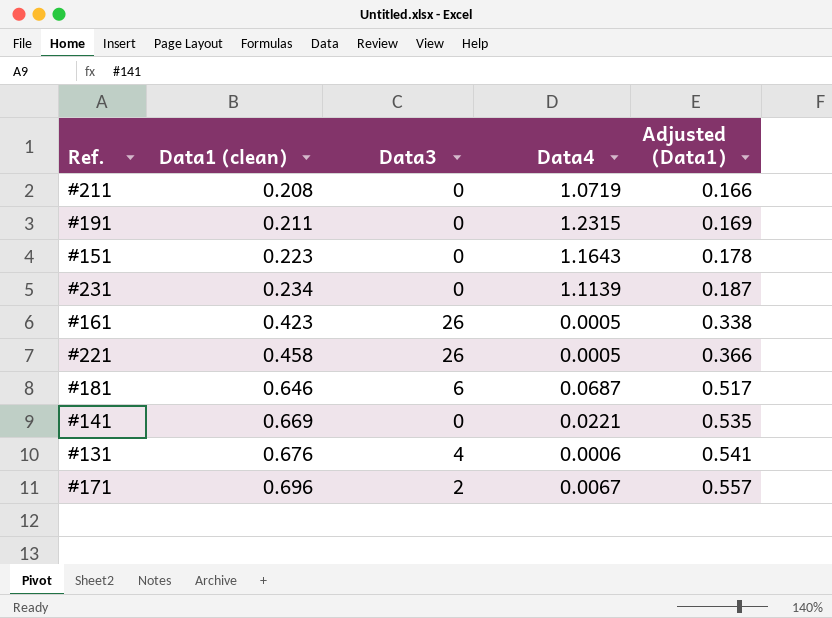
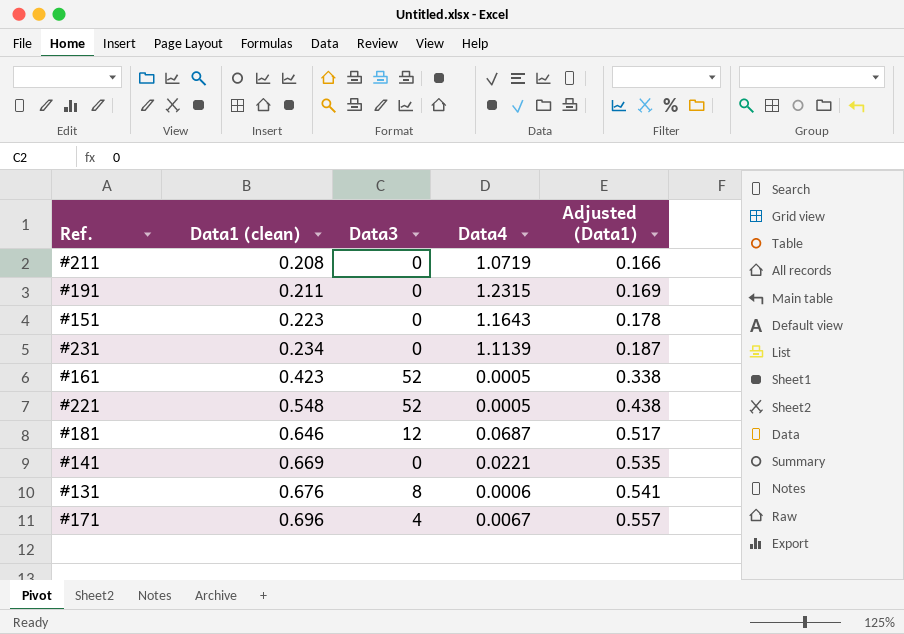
#161 | Data3: 26 -> 52
#221 | Data1 (clean): 0.458 -> 0.548
#221 | Data3: 26 -> 52
#221 | Adjusted (Data1): 0.366 -> 0.438
#181 | Data3: 6 -> 12
#131 | Data3: 4 -> 8
#171 | Data3: 2 -> 4

